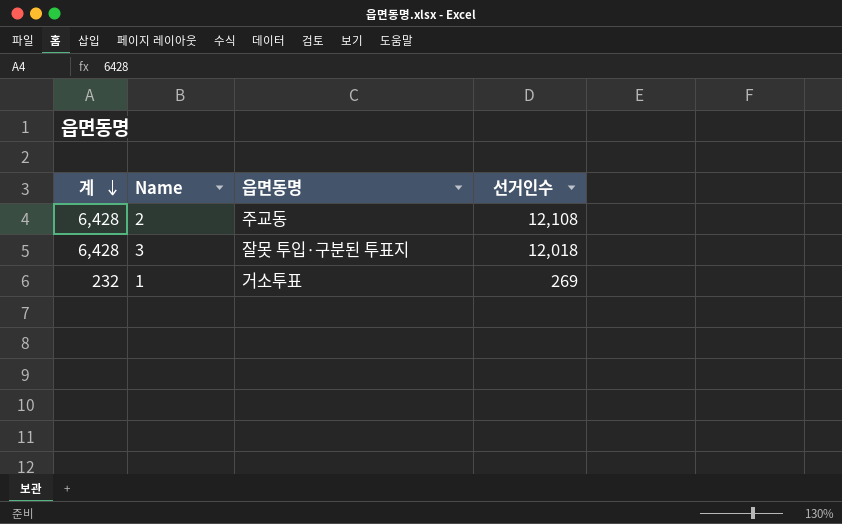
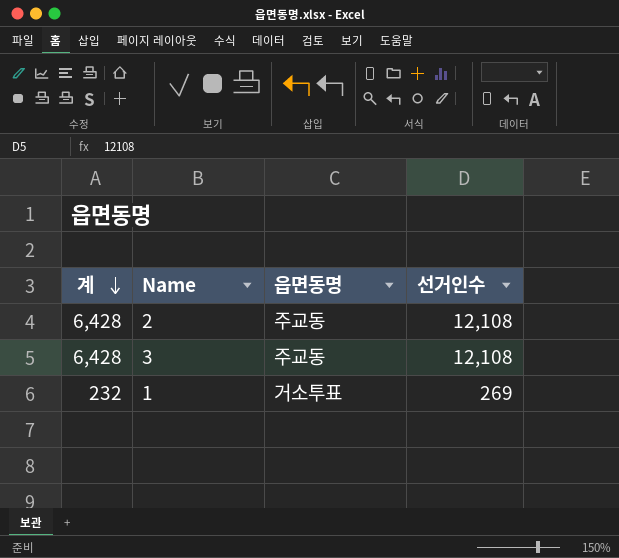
3 | 읍면동명: 잘못 투입·구분된 투표지 -> 주교동
3 | 선거인수: 12,018 -> 12,108

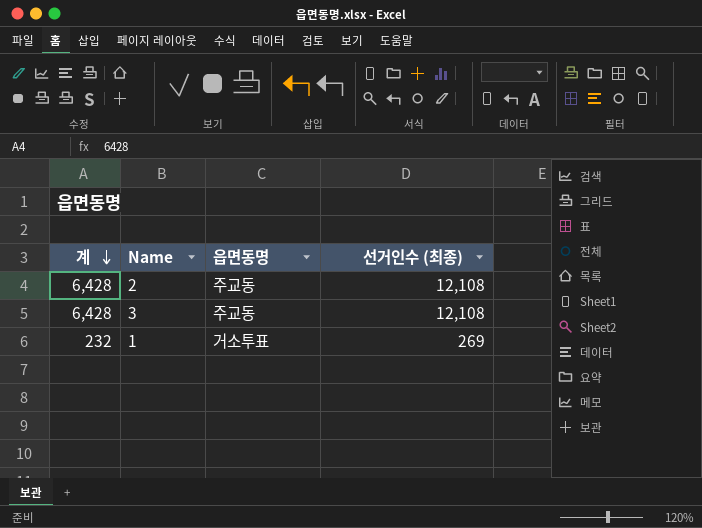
column name: 선거인수 -> 선거인수 (최종)

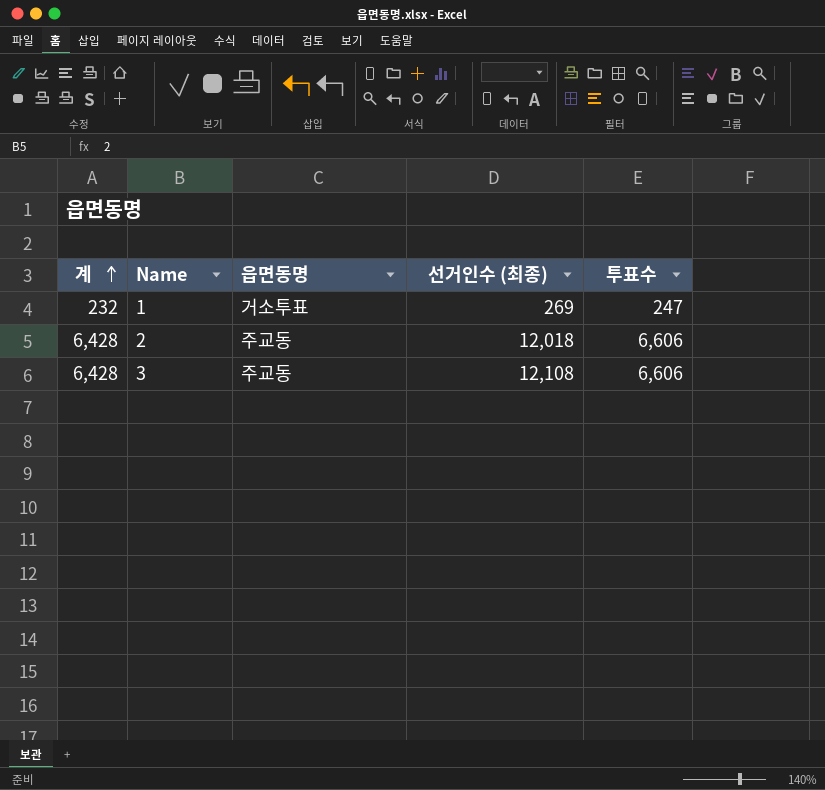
row order: 계 descending -> 계 ascending
column 투표수 | position: none -> 5
2 | 선거인수 (최종): 12,108 -> 12,018

